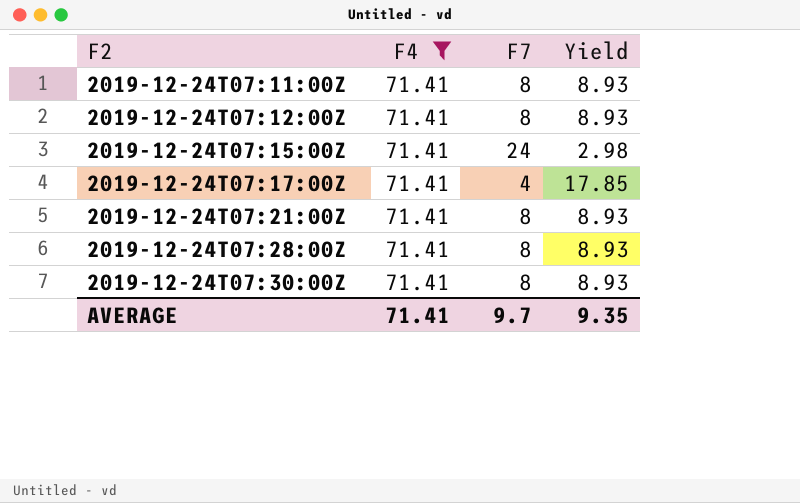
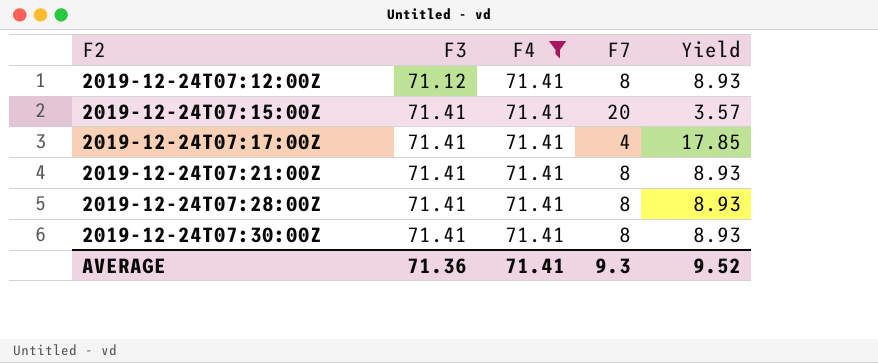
column F3 | position: none -> 2
row 2019-12-24T07:11:00Z: 71.41 | 8 | 8.93 -> none
2019-12-24T07:15:00Z | F7: 24 -> 20
2019-12-24T07:15:00Z | Yield: 2.98 -> 3.57
AVERAGE | F7: 9.7 -> 9.3
AVERAGE | Yield: 9.35 -> 9.52

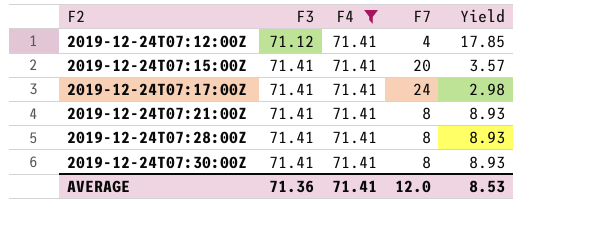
2019-12-24T07:12:00Z | F7: 8 -> 4
2019-12-24T07:12:00Z | Yield: 8.93 -> 17.85
2019-12-24T07:17:00Z | F7: 4 -> 24
2019-12-24T07:17:00Z | Yield: 17.85 -> 2.98
AVERAGE | F7: 9.3 -> 12.0
AVERAGE | Yield: 9.52 -> 8.53

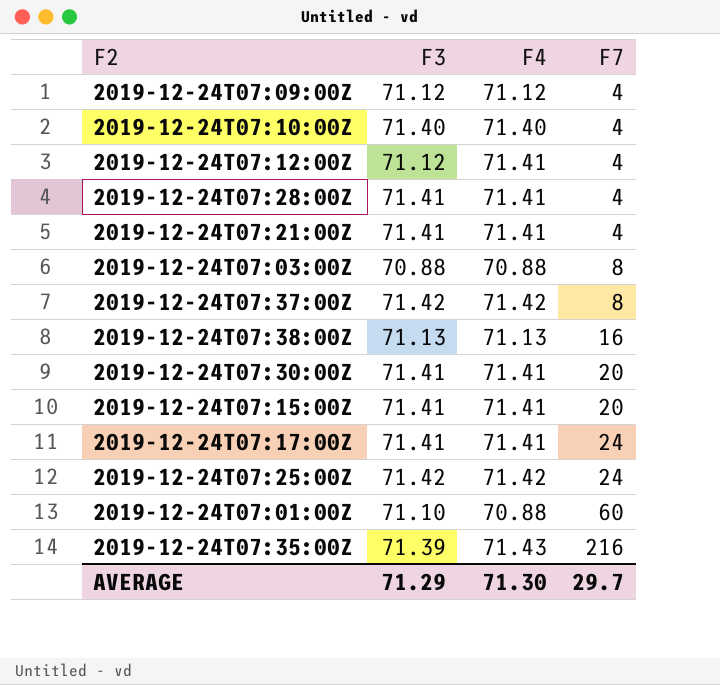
filter: F4 = 71.41 -> none
row order: F2 ascending -> F7 ascending
column Yield | formula: [F4] / [F7] -> none
2019-12-24T07:28:00Z | F7: 8 -> 4
2019-12-24T07:21:00Z | F7: 8 -> 4
2019-12-24T07:30:00Z | F7: 8 -> 20
AVERAGE | F3: 71.36 -> 71.29
AVERAGE | F4: 71.41 -> 71.30
AVERAGE | F7: 12.0 -> 29.7

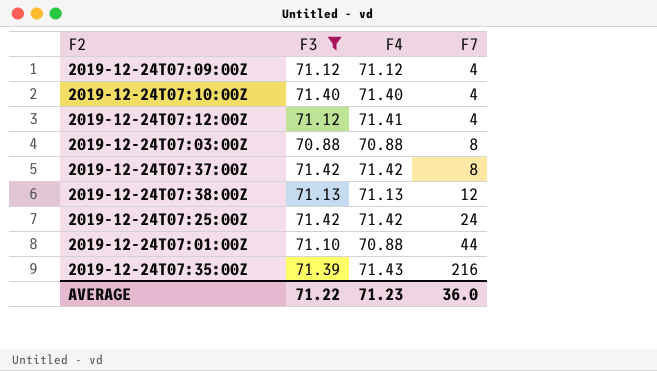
filter: none -> F3 != 71.41
2019-12-24T07:38:00Z | F7: 16 -> 12
2019-12-24T07:01:00Z | F7: 60 -> 44
AVERAGE | F3: 71.29 -> 71.22
AVERAGE | F4: 71.30 -> 71.23
AVERAGE | F7: 29.7 -> 36.0

